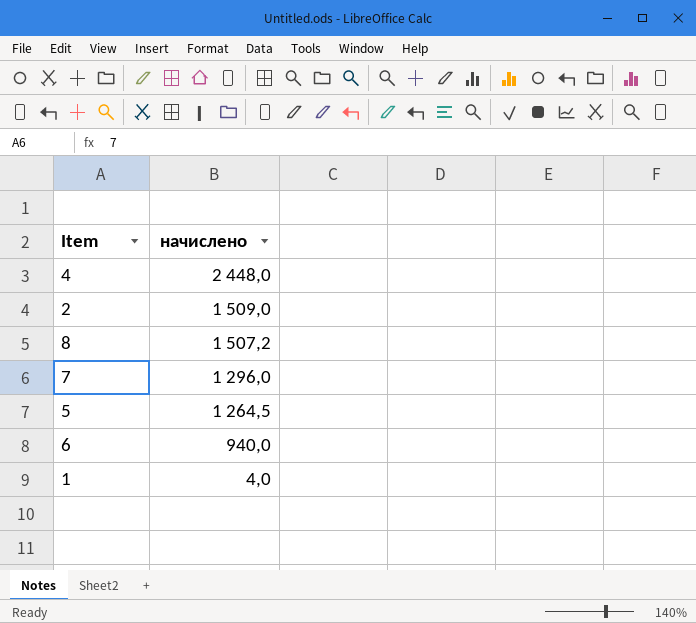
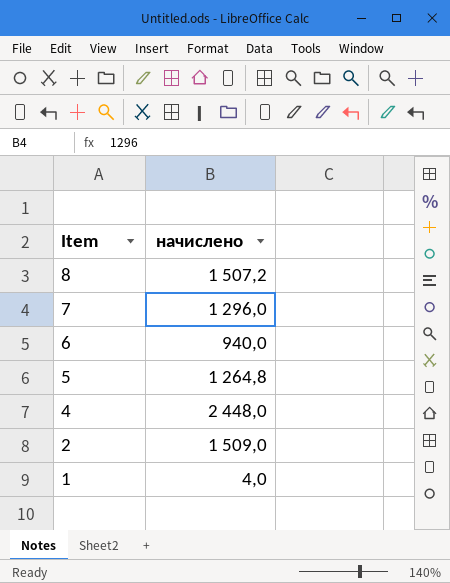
row order: начислено descending -> Item descending
5 | начислено: 1 264,5 -> 1 264,8

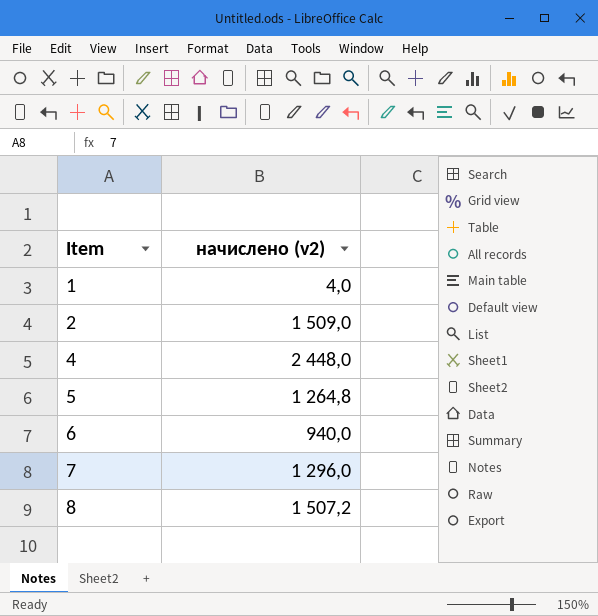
row order: Item descending -> Item ascending
column name: начислено -> начислено (v2)

